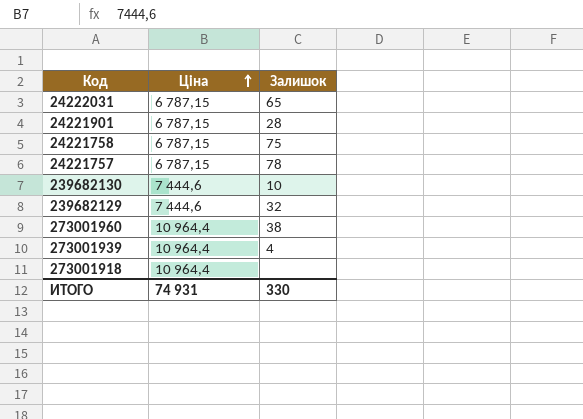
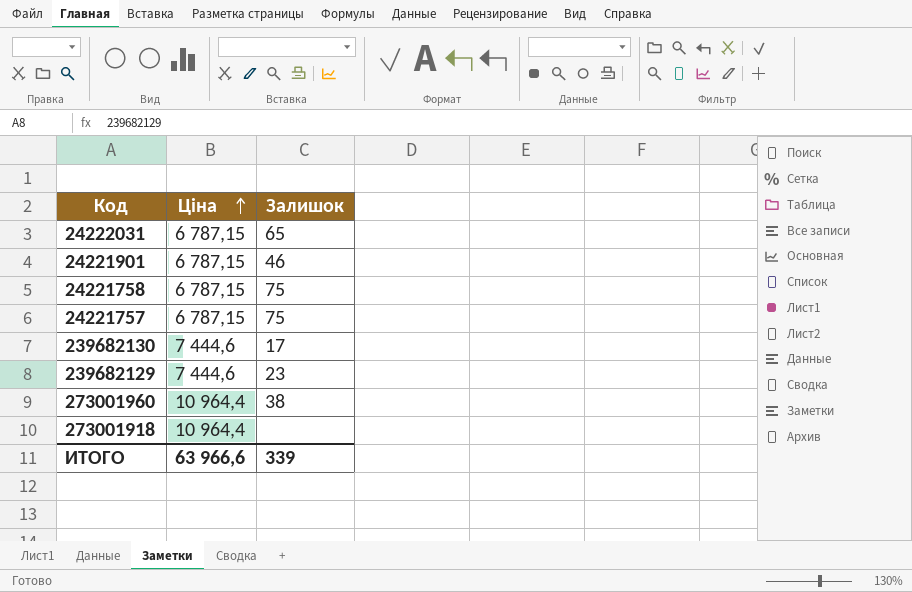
row 273001939: 10 964,4 | 4 -> none
24221901 | Залишок: 28 -> 46
24221757 | Залишок: 78 -> 75
239682130 | Залишок: 10 -> 17
239682129 | Залишок: 32 -> 23
ИТОГО | Ціна: 74 931 -> 63 966,6
ИТОГО | Залишок: 330 -> 339

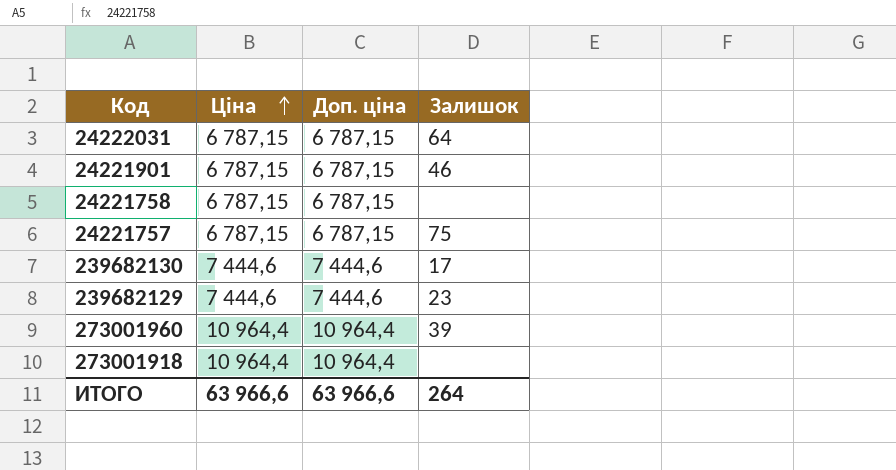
column Доп. ціна | position: none -> 3
24222031 | Залишок: 65 -> 64
24221758 | Залишок: 75 -> none
273001960 | Залишок: 38 -> 39
ИТОГО | Залишок: 339 -> 264

